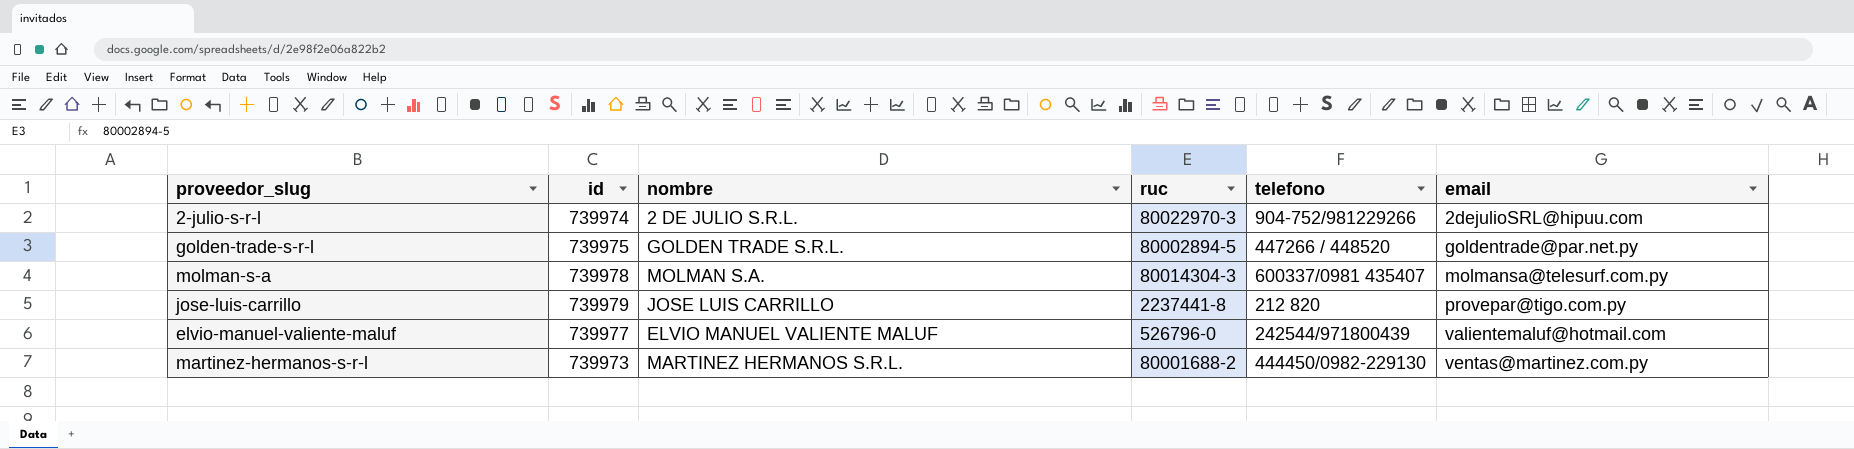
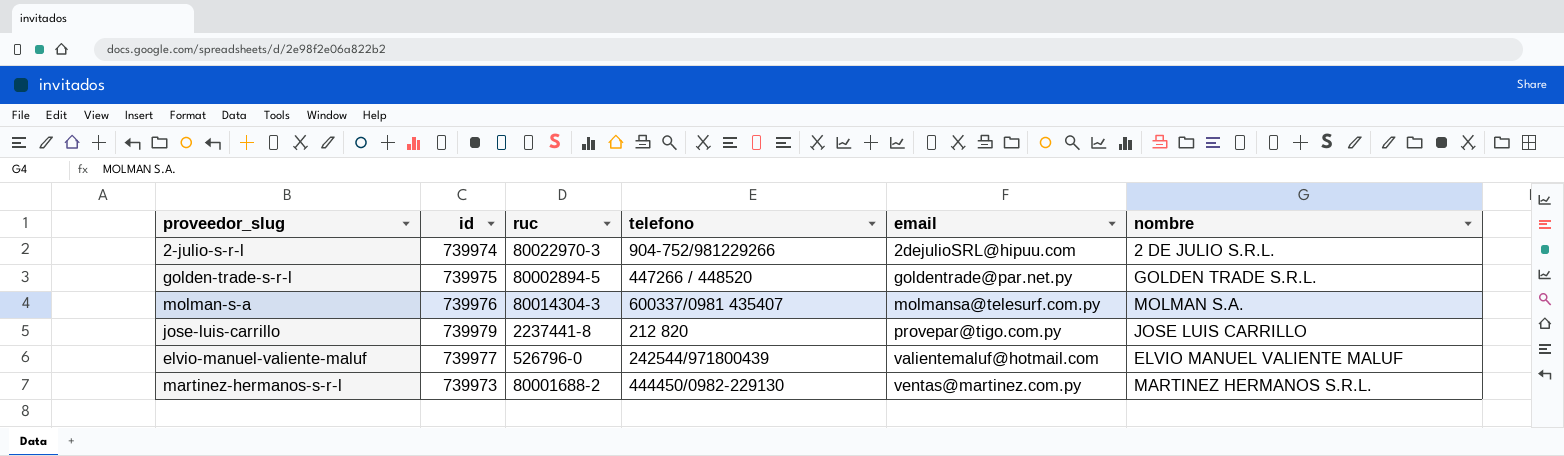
column nombre | position: 3 -> 6
molman-s-a | id: 739978 -> 739976

